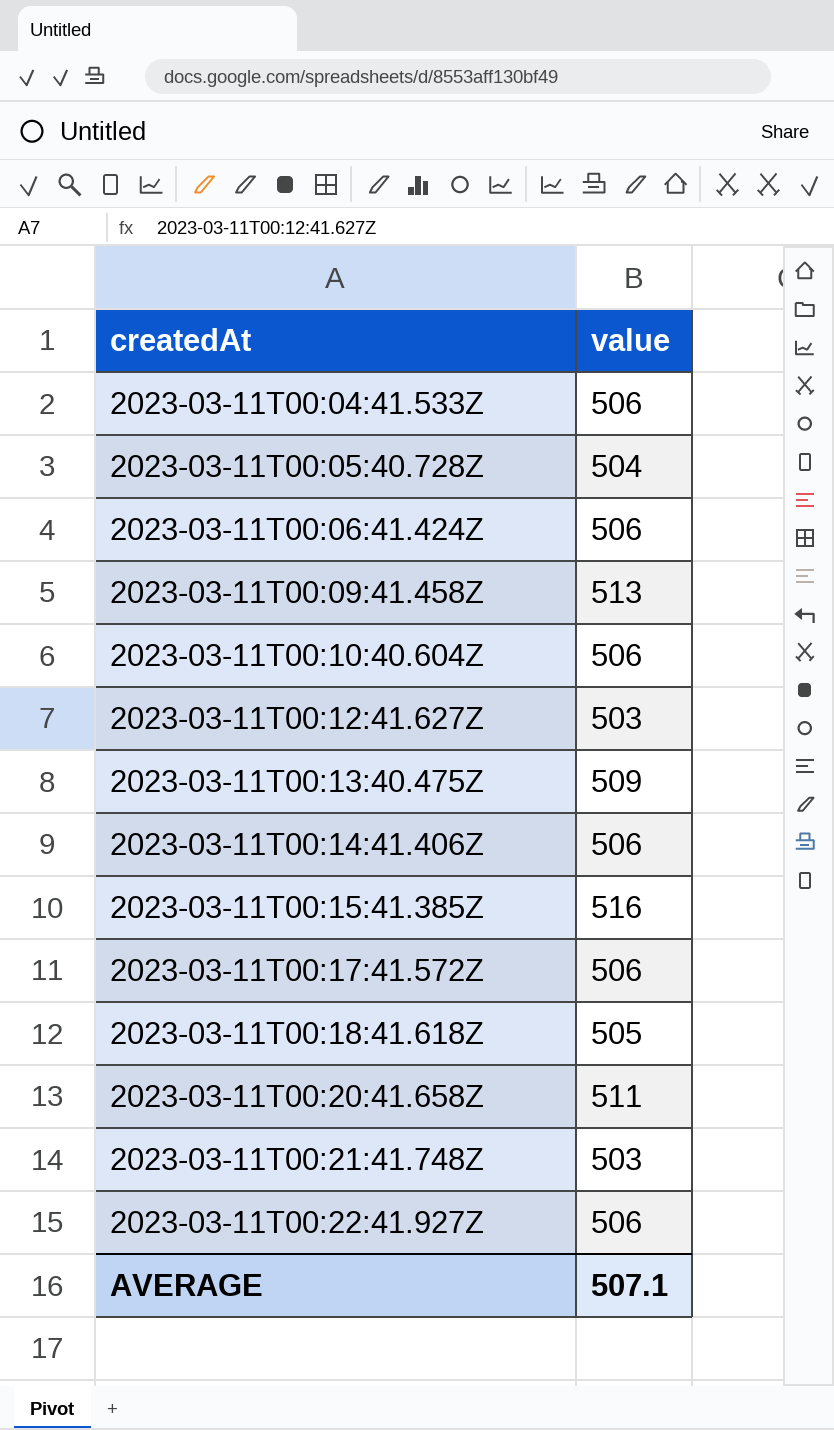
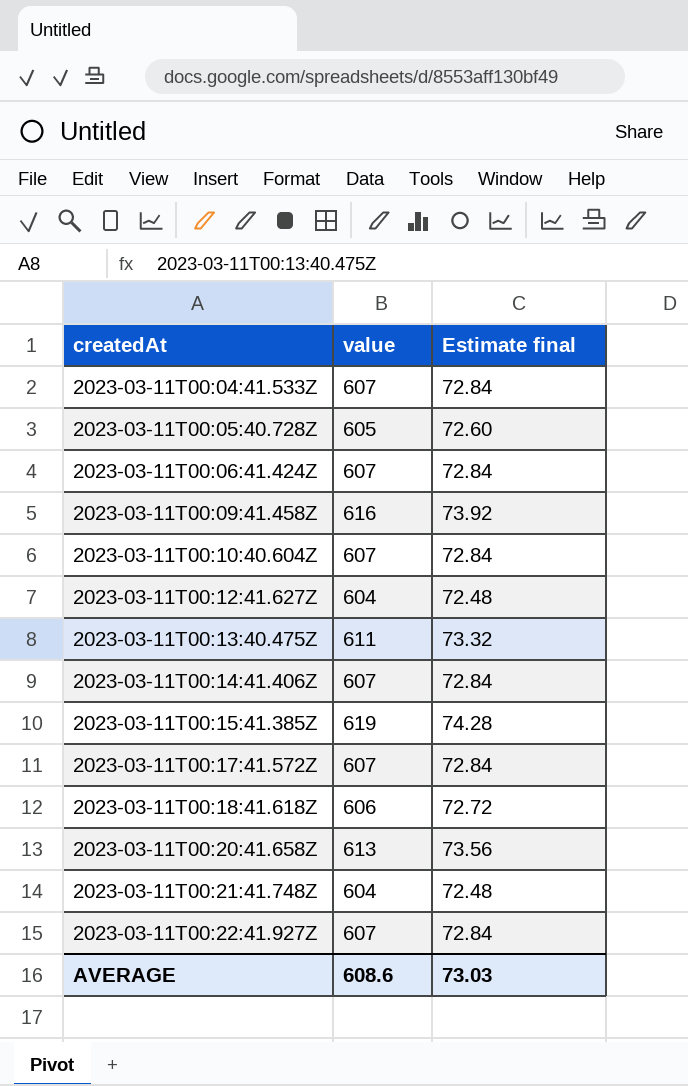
column Estimate final | formula: none -> [value] * 0.12
2023-03-11T00:04:41.533Z | value: 506 -> 607
2023-03-11T00:05:40.728Z | value: 504 -> 605
2023-03-11T00:06:41.424Z | value: 506 -> 607
2023-03-11T00:09:41.458Z | value: 513 -> 616
2023-03-11T00:10:40.604Z | value: 506 -> 607
2023-03-11T00:12:41.627Z | value: 503 -> 604
2023-03-11T00:13:40.475Z | value: 509 -> 611
2023-03-11T00:14:41.406Z | value: 506 -> 607
2023-03-11T00:15:41.385Z | value: 516 -> 619
2023-03-11T00:17:41.572Z | value: 506 -> 607
2023-03-11T00:18:41.618Z | value: 505 -> 606
2023-03-11T00:20:41.658Z | value: 511 -> 613
2023-03-11T00:21:41.748Z | value: 503 -> 604
2023-03-11T00:22:41.927Z | value: 506 -> 607
AVERAGE | value: 507.1 -> 608.6

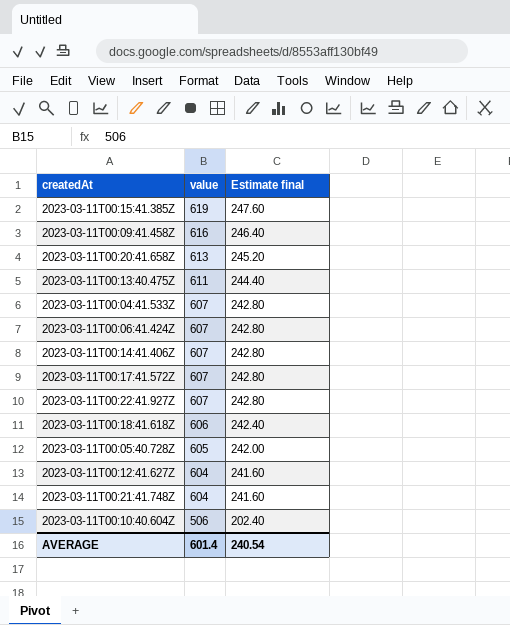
row order: createdAt ascending -> value descending
column Estimate final | formula: [value] * 0.12 -> [value] * 0.4
2023-03-11T00:10:40.604Z | value: 607 -> 506
AVERAGE | value: 608.6 -> 601.4
AVERAGE | Estimate final: 73.03 -> 240.54

